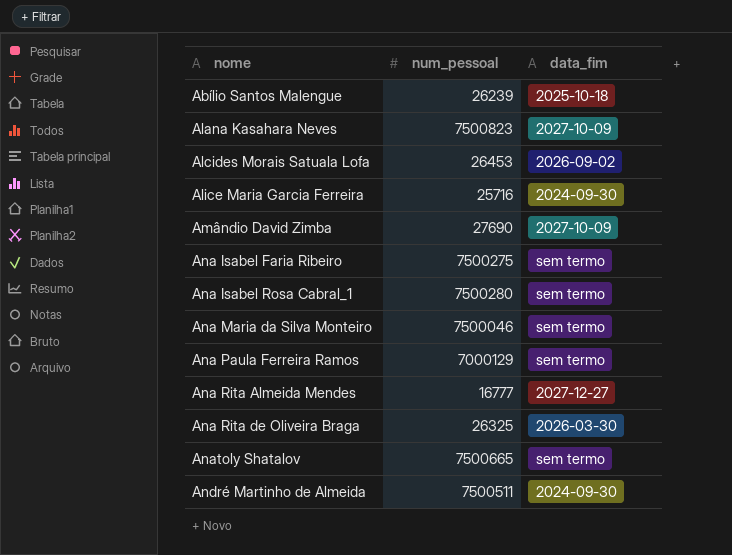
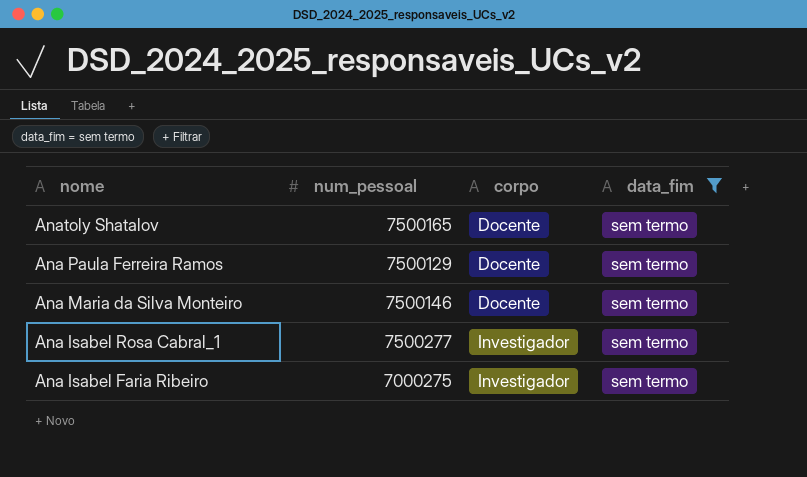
filter: none -> data_fim = sem termo
row order: nome ascending -> nome descending
column corpo | position: none -> 3
Anatoly Shatalov | num_pessoal: 7500665 -> 7500165
Ana Paula Ferreira Ramos | num_pessoal: 7000129 -> 7500129
Ana Maria da Silva Monteiro | num_pessoal: 7500046 -> 7500146
Ana Isabel Rosa Cabral_1 | num_pessoal: 7500280 -> 7500277
Ana Isabel Faria Ribeiro | num_pessoal: 7500275 -> 7000275

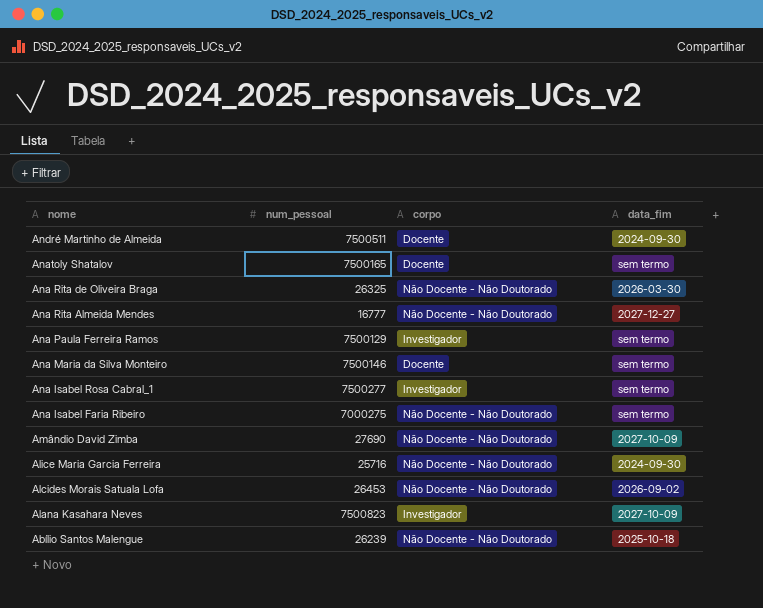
filter: data_fim = sem termo -> none
Ana Paula Ferreira Ramos | corpo: Docente -> Investigador
Ana Isabel Faria Ribeiro | corpo: Investigador -> Não Docente - Não Doutorado

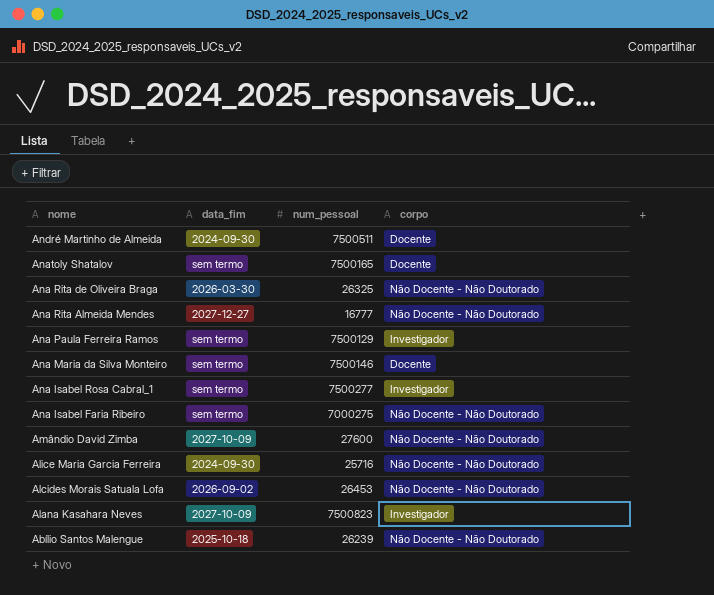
column data_fim | position: 4 -> 2
Amândio David Zimba | num_pessoal: 27690 -> 27600

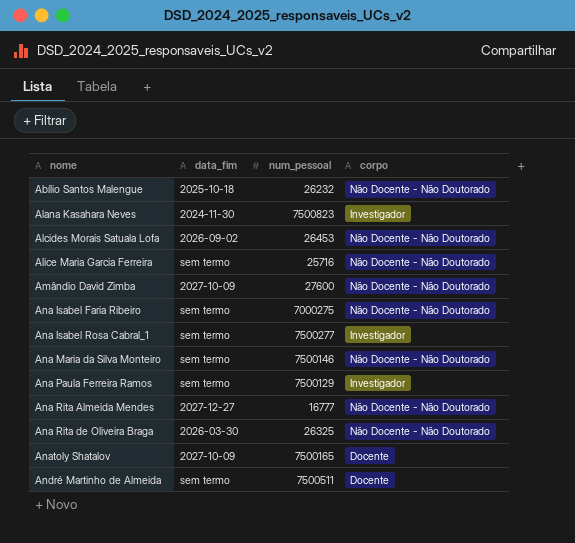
row order: nome descending -> nome ascending
Abílio Santos Malengue | num_pessoal: 26239 -> 26232
Alana Kasahara Neves | data_fim: 2027-10-09 -> 2024-11-30
Alice Maria Garcia Ferreira | data_fim: 2024-09-30 -> sem termo
Ana Maria da Silva Monteiro | corpo: Docente -> Não Docente - Não Doutorado
Anatoly Shatalov | data_fim: sem termo -> 2027-10-09
André Martinho de Almeida | data_fim: 2024-09-30 -> sem termo

